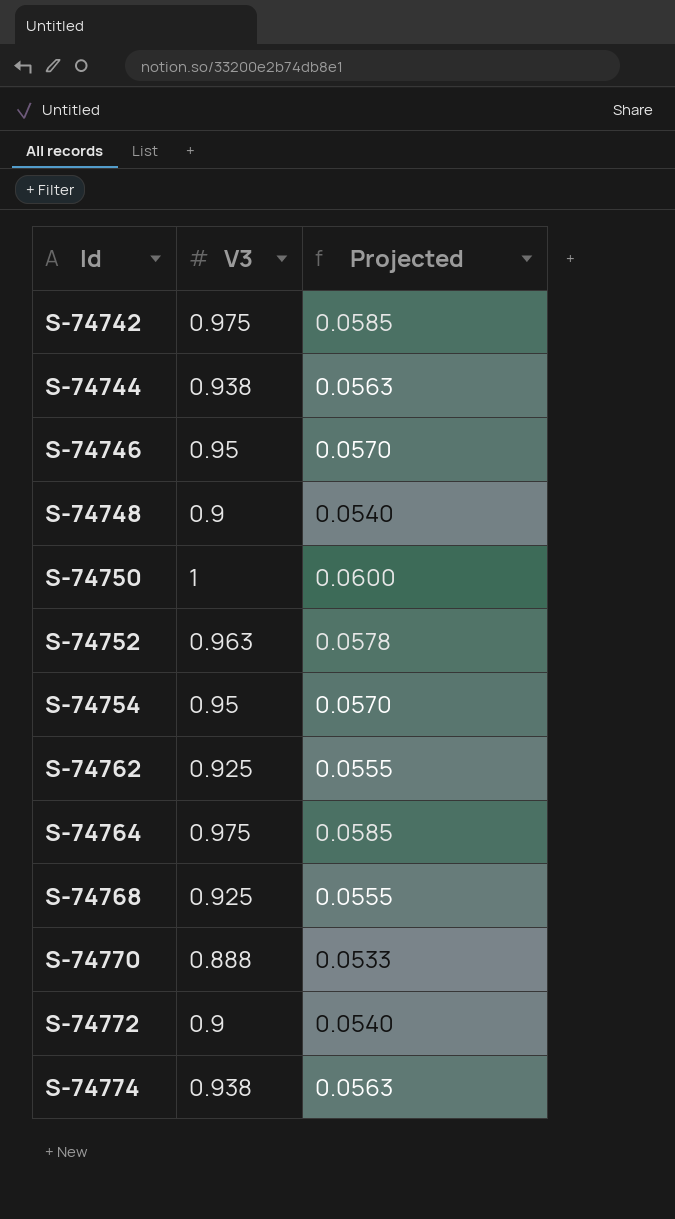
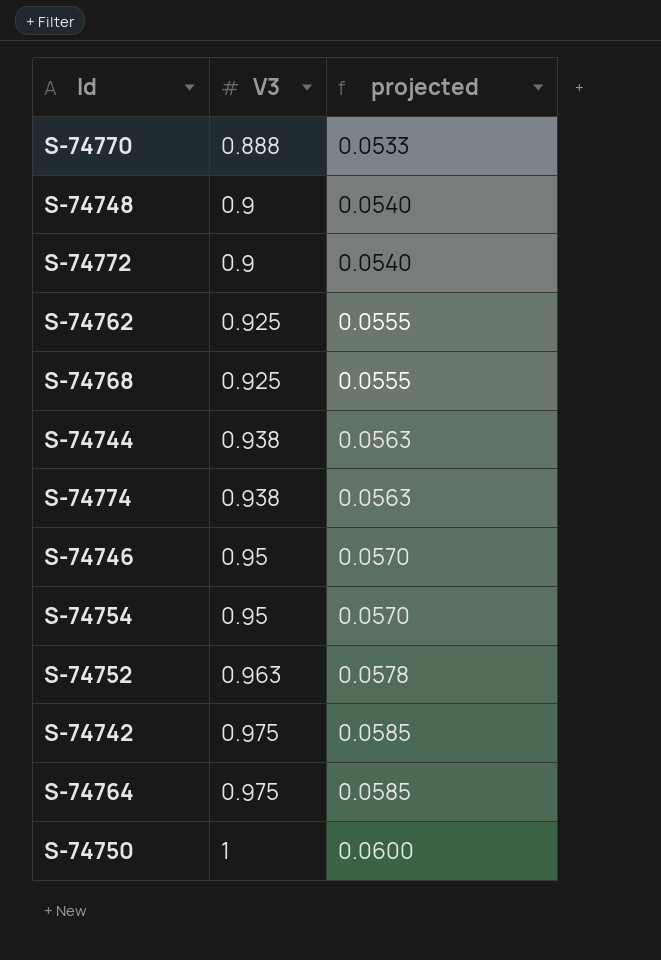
row order: Id ascending -> V3 ascending
column name: Projected -> projected

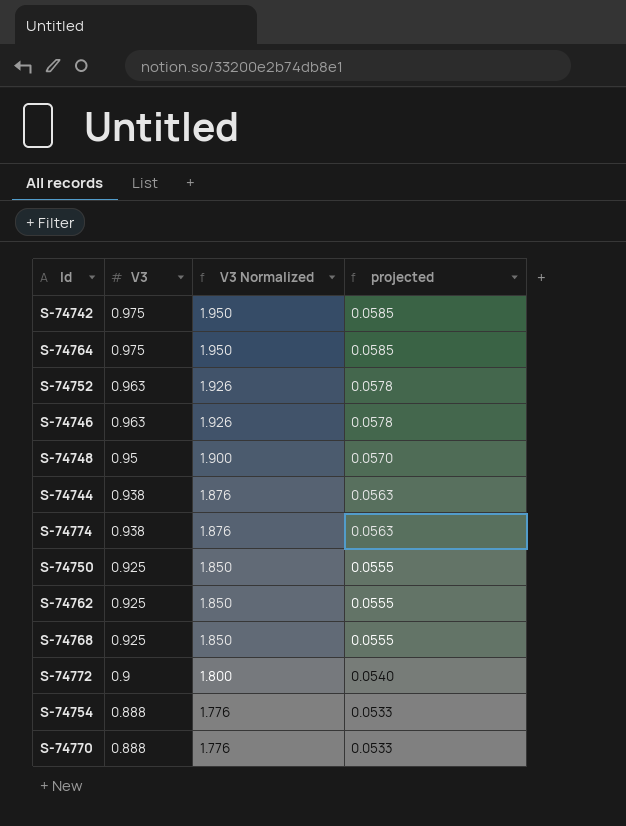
row order: V3 ascending -> V3 descending
column V3 Normalized | formula: none -> [V3] * 2
S-74746 | V3: 0.95 -> 0.963
S-74746 | projected: 0.0570 -> 0.0578
S-74748 | V3: 0.9 -> 0.95
S-74748 | projected: 0.0540 -> 0.0570
S-74750 | V3: 1 -> 0.925
S-74750 | projected: 0.0600 -> 0.0555
S-74754 | V3: 0.95 -> 0.888
S-74754 | projected: 0.0570 -> 0.0533

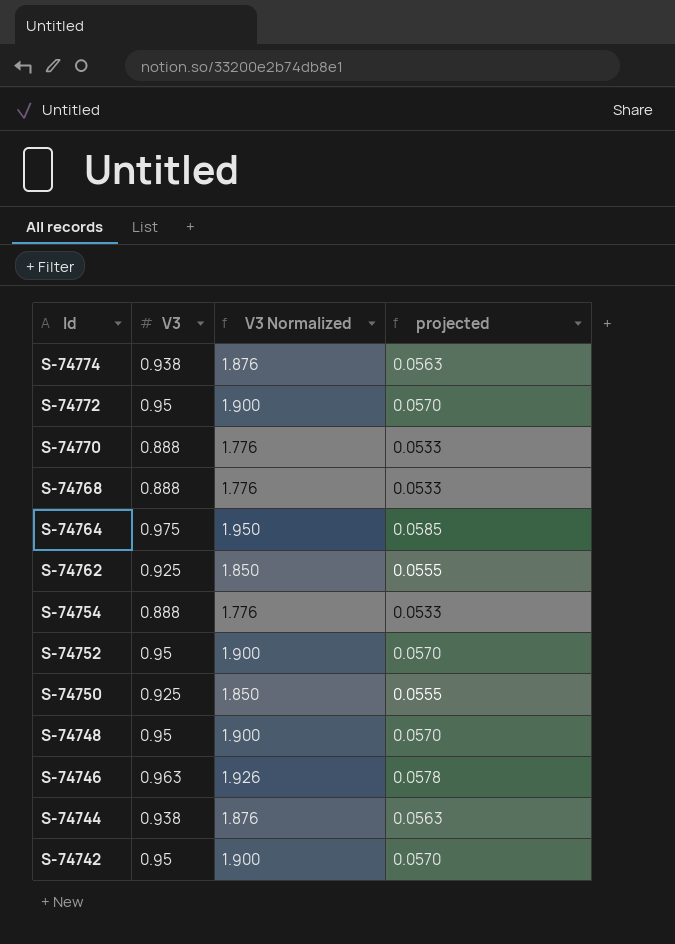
row order: V3 descending -> Id descending
S-74772 | V3: 0.9 -> 0.95
S-74772 | V3 Normalized: 1.800 -> 1.900
S-74772 | projected: 0.0540 -> 0.0570
S-74768 | V3: 0.925 -> 0.888
S-74768 | V3 Normalized: 1.850 -> 1.776
S-74768 | projected: 0.0555 -> 0.0533
S-74752 | V3: 0.963 -> 0.95
S-74752 | V3 Normalized: 1.926 -> 1.900
S-74752 | projected: 0.0578 -> 0.0570
S-74742 | V3: 0.975 -> 0.95
S-74742 | V3 Normalized: 1.950 -> 1.900
S-74742 | projected: 0.0585 -> 0.0570

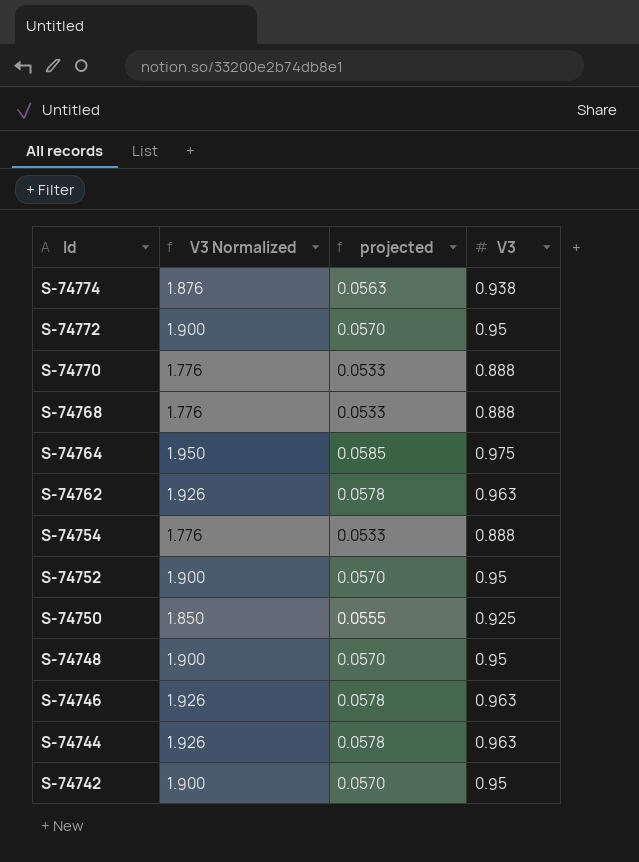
column V3 | position: 2 -> 4
S-74762 | V3 Normalized: 1.850 -> 1.926
S-74762 | projected: 0.0555 -> 0.0578
S-74762 | V3: 0.925 -> 0.963
S-74744 | V3 Normalized: 1.876 -> 1.926
S-74744 | projected: 0.0563 -> 0.0578
S-74744 | V3: 0.938 -> 0.963

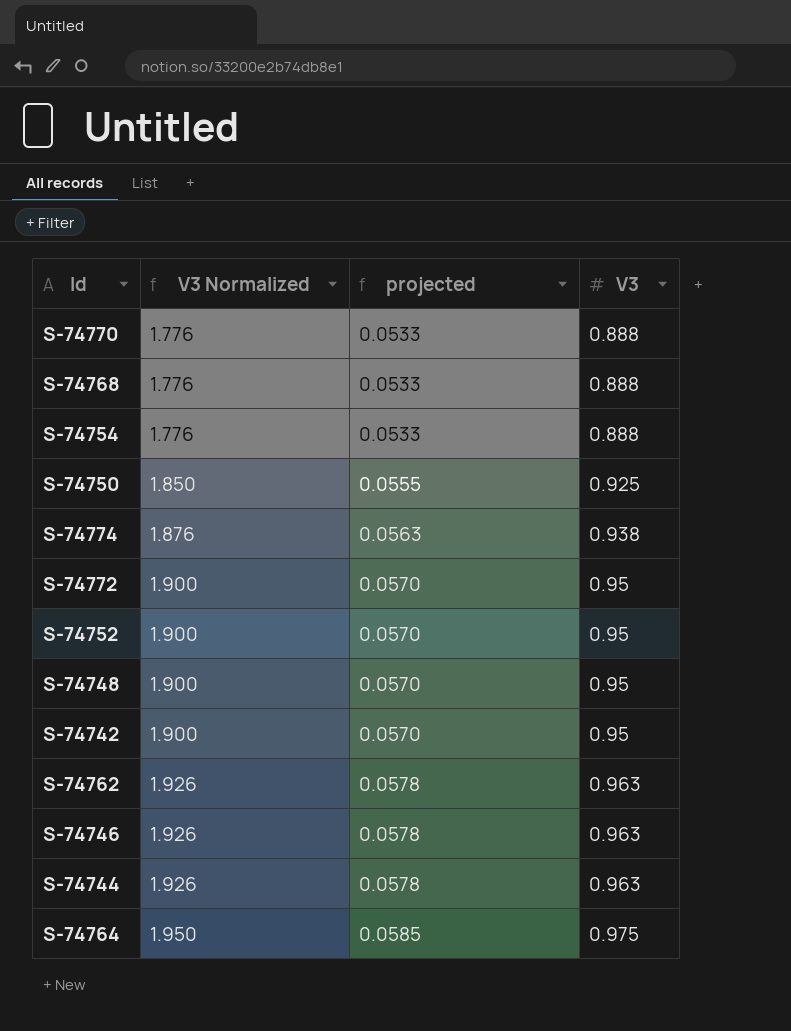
row order: Id descending -> V3 Normalized ascending

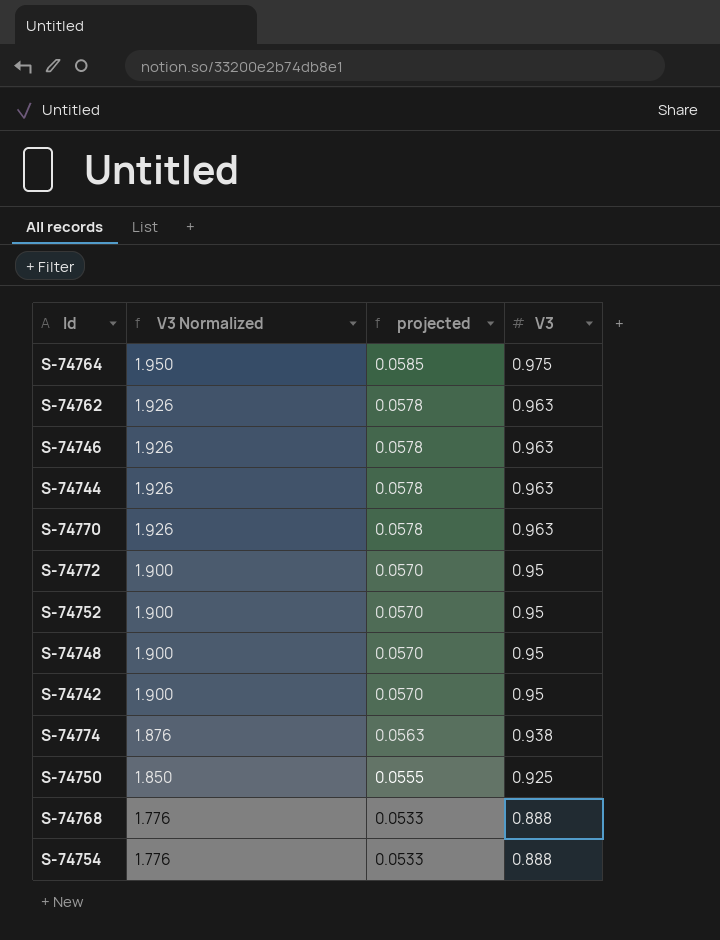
row order: V3 Normalized ascending -> V3 Normalized descending
S-74770 | V3 Normalized: 1.776 -> 1.926
S-74770 | projected: 0.0533 -> 0.0578
S-74770 | V3: 0.888 -> 0.963

